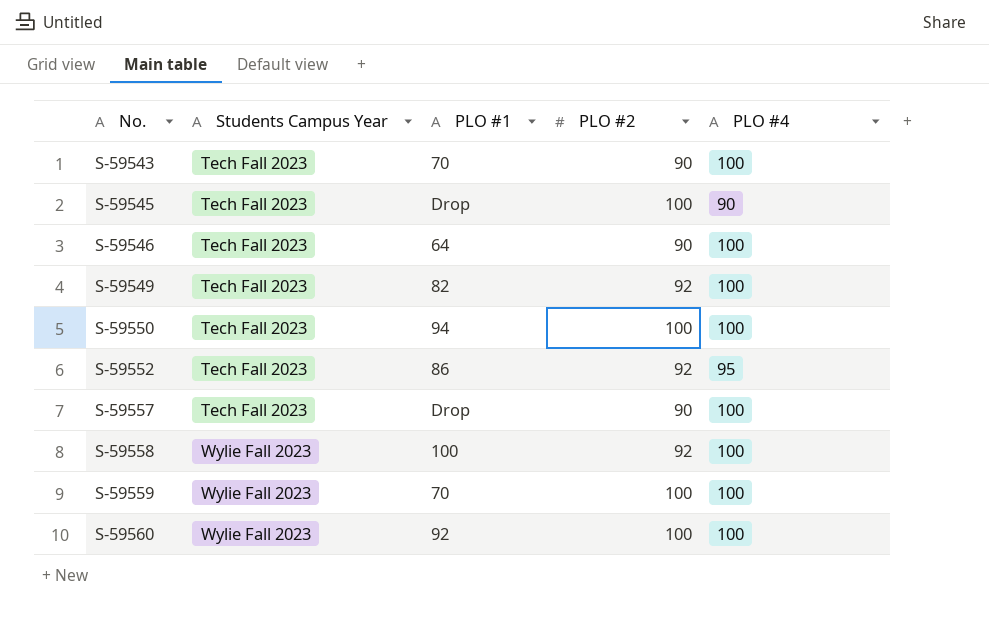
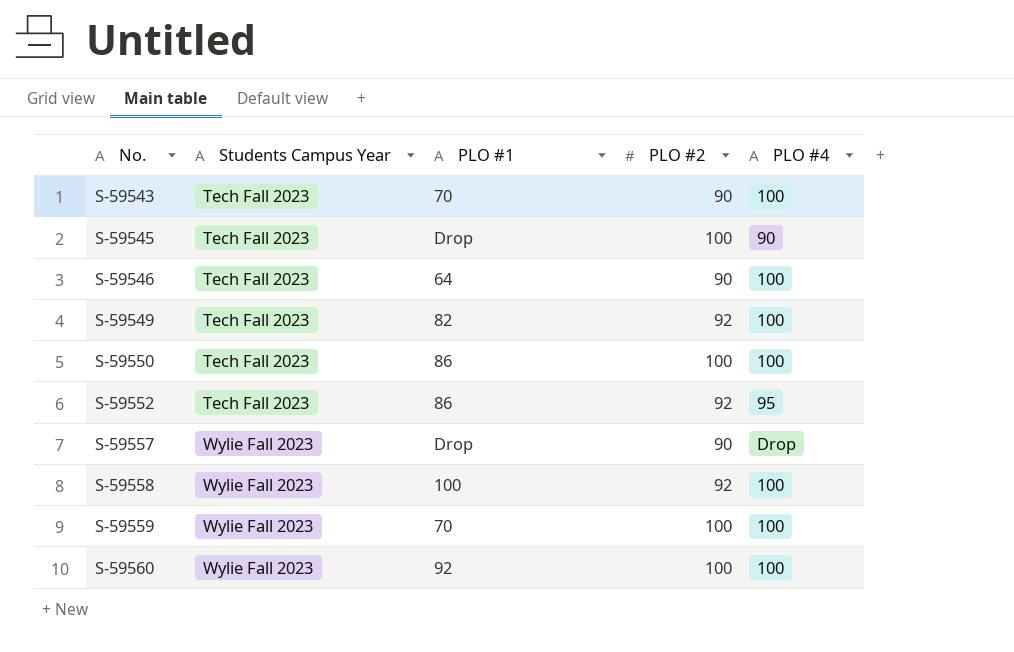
S-59550 | PLO #1: 94 -> 86
S-59557 | Students Campus Year: Tech Fall 2023 -> Wylie Fall 2023
S-59557 | PLO #4: 100 -> Drop

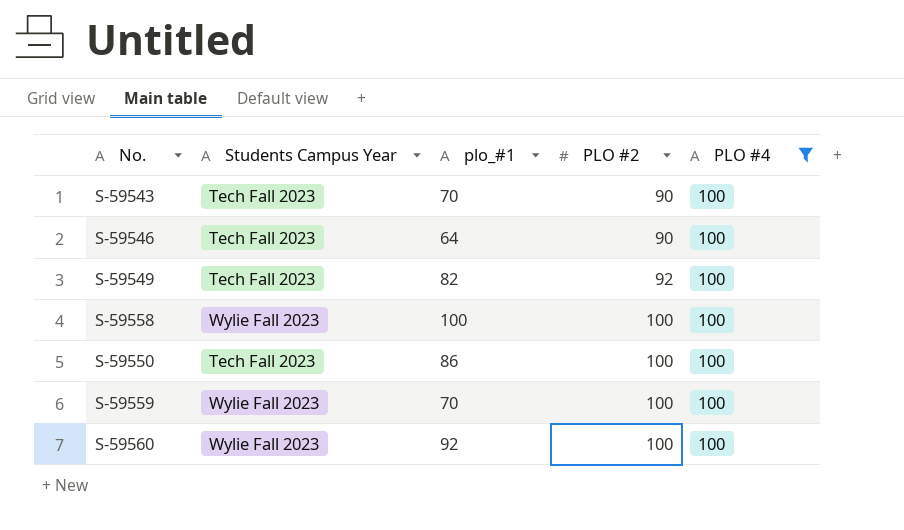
filter: none -> PLO #4 = 100
row order: No. ascending -> PLO #2 ascending
column name: PLO #1 -> plo_#1
S-59558 | PLO #2: 92 -> 100

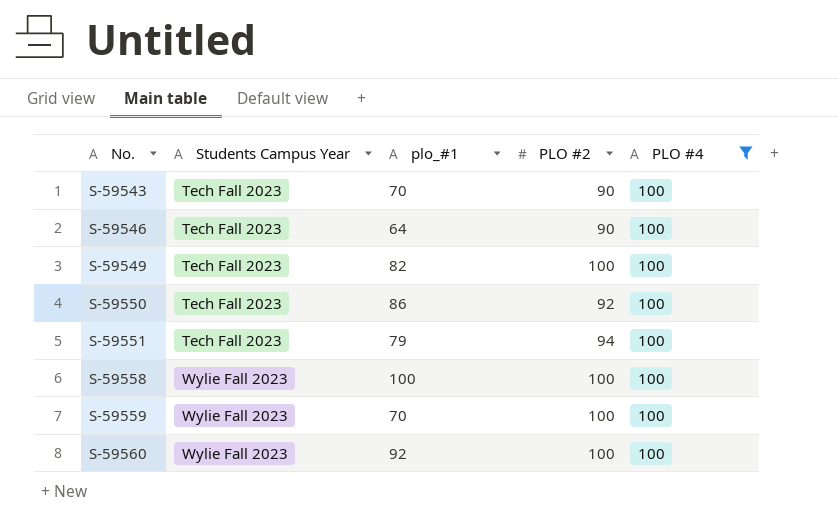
row order: PLO #2 ascending -> No. ascending
S-59549 | PLO #2: 92 -> 100
S-59550 | PLO #2: 100 -> 92
row S-59551: none -> Tech Fall 2023 | 79 | 94 | 100

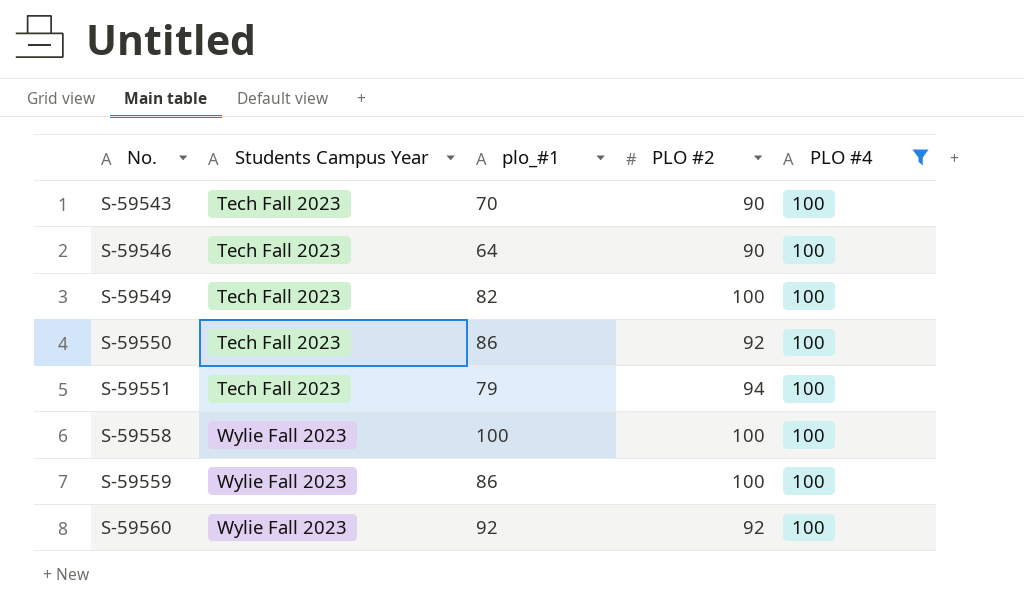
S-59559 | plo_#1: 70 -> 86
S-59560 | PLO #2: 100 -> 92

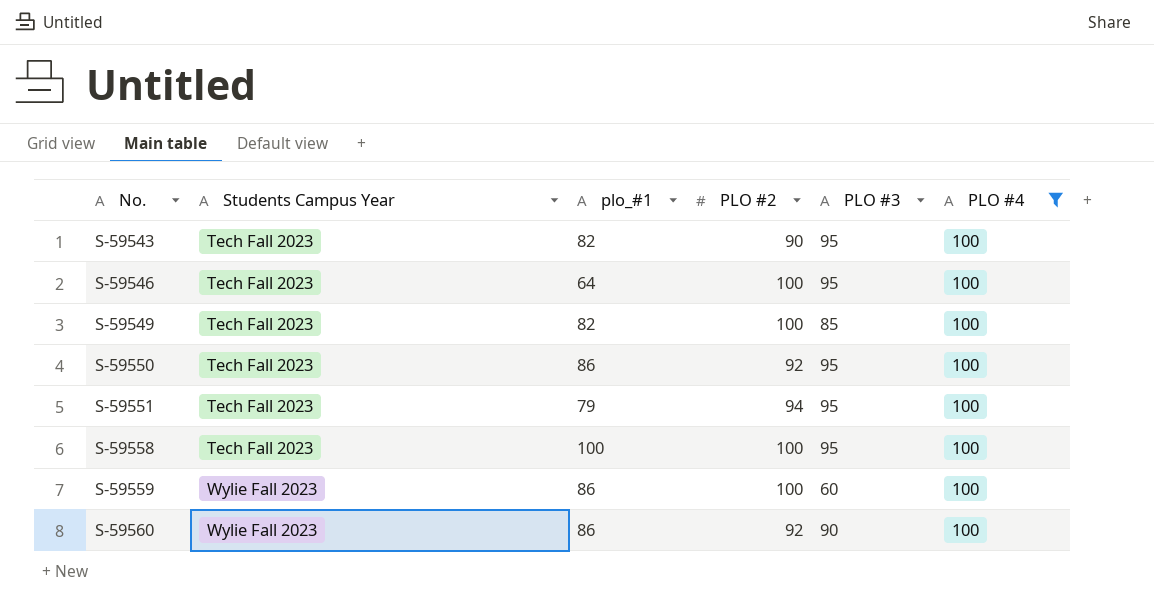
column PLO #3 | position: none -> 5
S-59543 | plo_#1: 70 -> 82
S-59546 | PLO #2: 90 -> 100
S-59558 | Students Campus Year: Wylie Fall 2023 -> Tech Fall 2023
S-59560 | plo_#1: 92 -> 86

